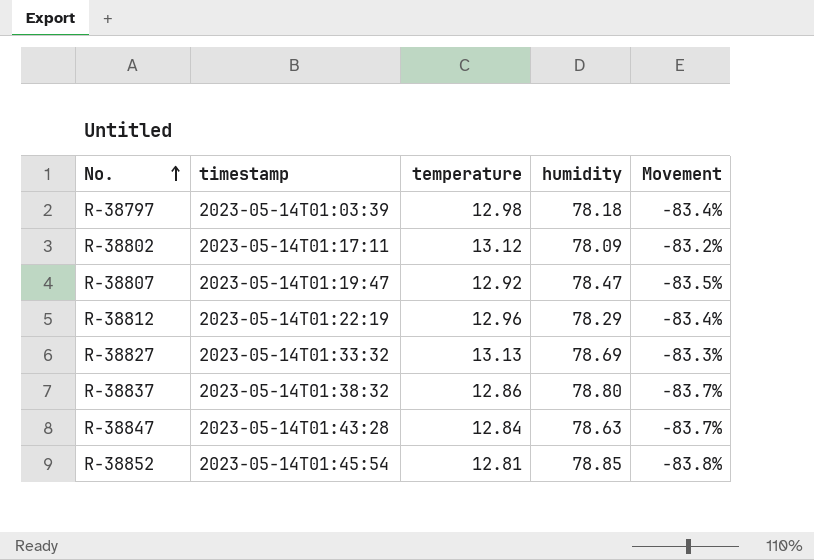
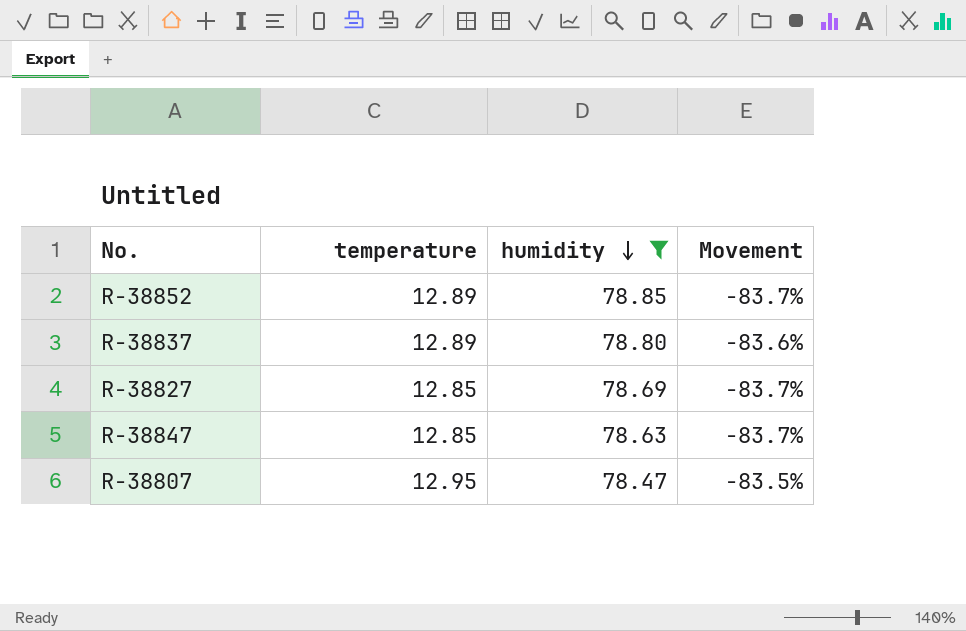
filter: none -> humidity >= 78.47
row order: No. ascending -> humidity descending
column timestamp | position: 2 -> none
R-38852 | temperature: 12.81 -> 12.89
R-38852 | Movement: -83.8% -> -83.7%
R-38837 | temperature: 12.86 -> 12.89
R-38837 | Movement: -83.7% -> -83.6%
R-38827 | temperature: 13.13 -> 12.85
R-38827 | Movement: -83.3% -> -83.7%
R-38847 | temperature: 12.84 -> 12.85
R-38807 | temperature: 12.92 -> 12.95

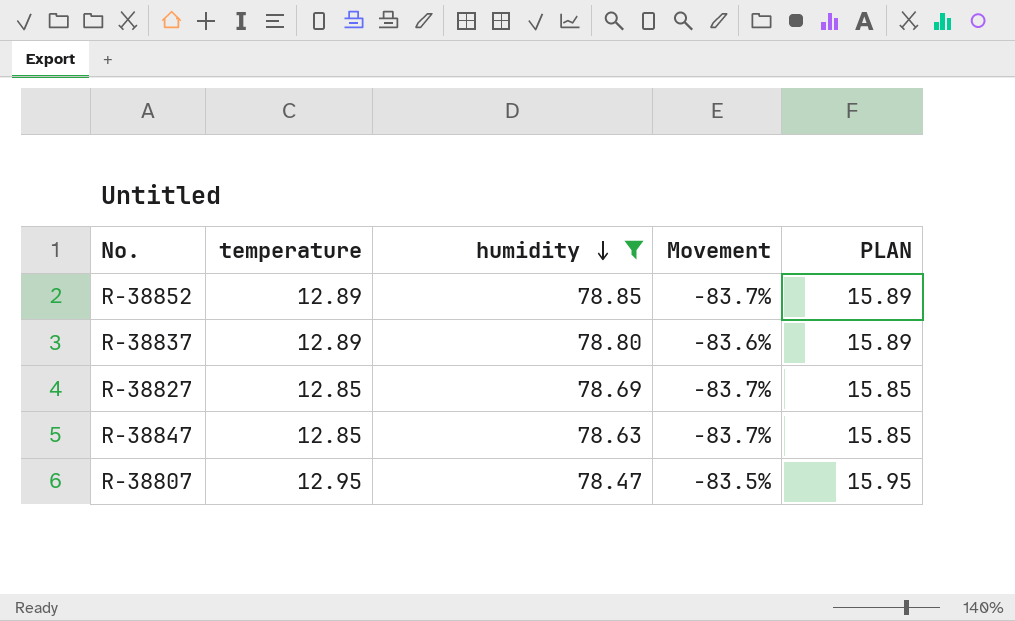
column PLAN | formula: none -> [temperature] + 3

